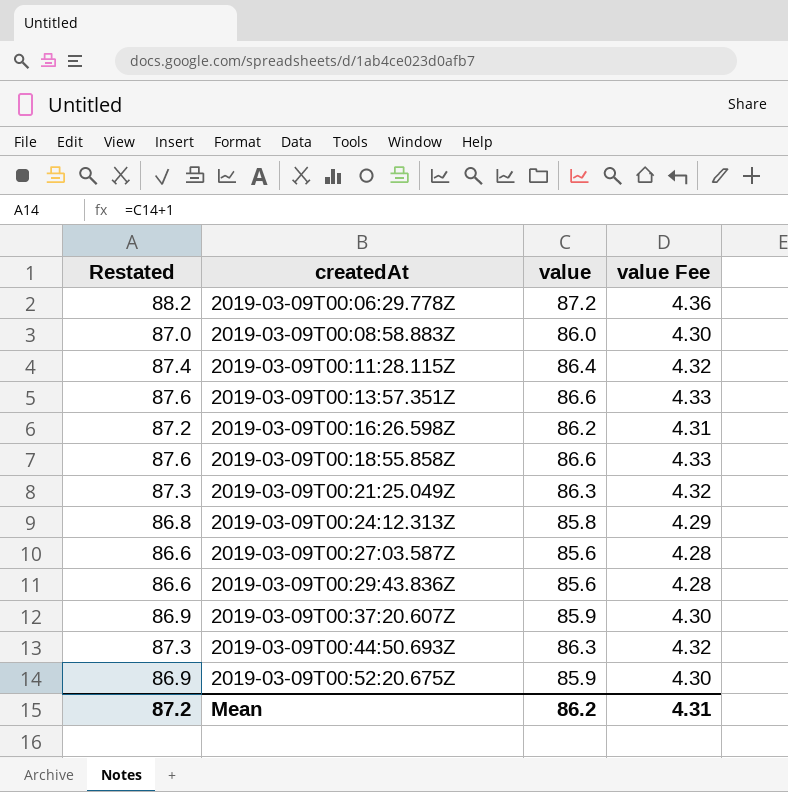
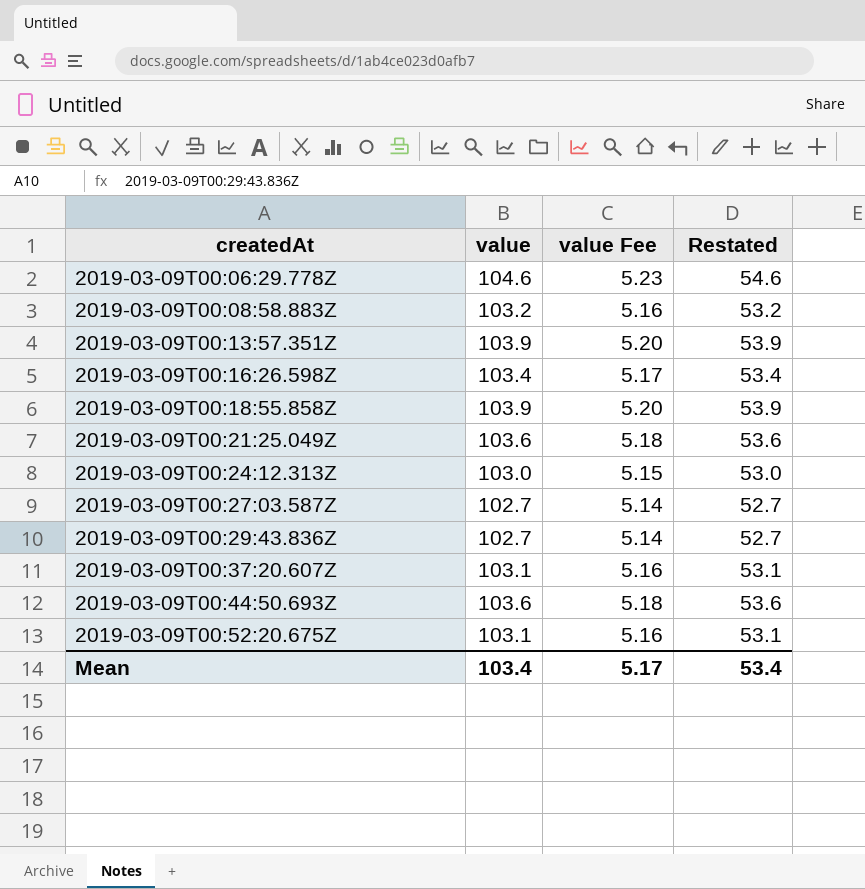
column Restated | formula: [value] + 1 -> [value] - 50
column Restated | position: 1 -> 4
row 2019-03-09T00:11:28.115Z: 87.4 | 86.4 | 4.32 -> none
2019-03-09T00:06:29.778Z | value: 87.2 -> 104.6
2019-03-09T00:06:29.778Z | value Fee: 4.36 -> 5.23
2019-03-09T00:08:58.883Z | value: 86.0 -> 103.2
2019-03-09T00:08:58.883Z | value Fee: 4.30 -> 5.16
2019-03-09T00:13:57.351Z | value: 86.6 -> 103.9
2019-03-09T00:13:57.351Z | value Fee: 4.33 -> 5.20
2019-03-09T00:16:26.598Z | value: 86.2 -> 103.4
2019-03-09T00:16:26.598Z | value Fee: 4.31 -> 5.17
2019-03-09T00:18:55.858Z | value: 86.6 -> 103.9
2019-03-09T00:18:55.858Z | value Fee: 4.33 -> 5.20
2019-03-09T00:21:25.049Z | value: 86.3 -> 103.6
2019-03-09T00:21:25.049Z | value Fee: 4.32 -> 5.18
2019-03-09T00:24:12.313Z | value: 85.8 -> 103.0
2019-03-09T00:24:12.313Z | value Fee: 4.29 -> 5.15
2019-03-09T00:27:03.587Z | value: 85.6 -> 102.7
2019-03-09T00:27:03.587Z | value Fee: 4.28 -> 5.14
2019-03-09T00:29:43.836Z | value: 85.6 -> 102.7
2019-03-09T00:29:43.836Z | value Fee: 4.28 -> 5.14
2019-03-09T00:37:20.607Z | value: 85.9 -> 103.1
2019-03-09T00:37:20.607Z | value Fee: 4.30 -> 5.16
2019-03-09T00:44:50.693Z | value: 86.3 -> 103.6
2019-03-09T00:44:50.693Z | value Fee: 4.32 -> 5.18
2019-03-09T00:52:20.675Z | value: 85.9 -> 103.1
2019-03-09T00:52:20.675Z | value Fee: 4.30 -> 5.16
Mean | value: 86.2 -> 103.4
Mean | value Fee: 4.31 -> 5.17
Mean | Restated: 87.2 -> 53.4

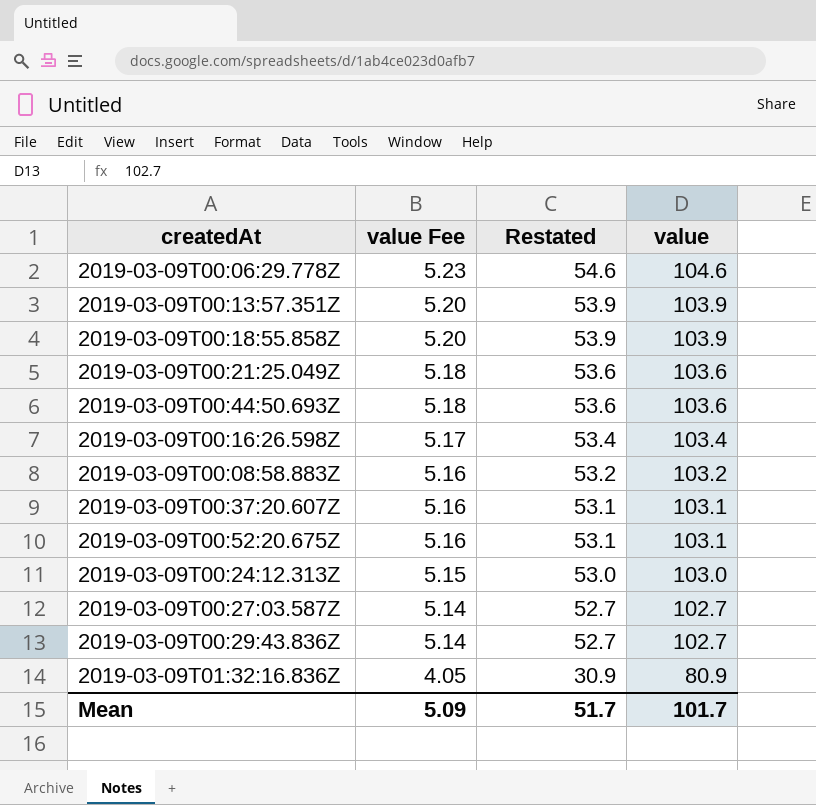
row order: createdAt ascending -> value Fee descending
column value | position: 2 -> 4
row 2019-03-09T01:32:16.836Z: none -> 4.05 | 30.9 | 80.9
Mean | value Fee: 5.17 -> 5.09
Mean | Restated: 53.4 -> 51.7
Mean | value: 103.4 -> 101.7

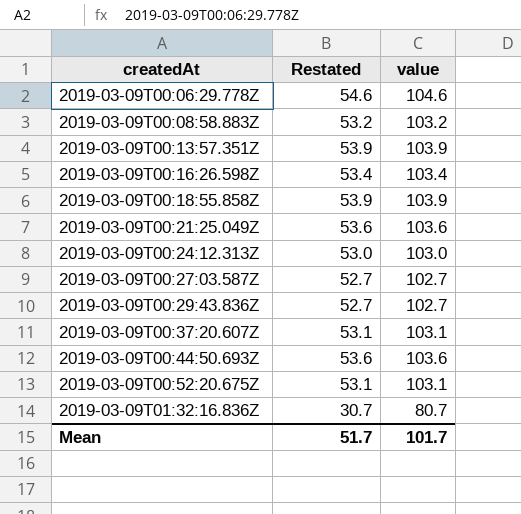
row order: value Fee descending -> createdAt ascending
column value Fee | formula: [value] * 0.05 -> none
2019-03-09T01:32:16.836Z | Restated: 30.9 -> 30.7
2019-03-09T01:32:16.836Z | value: 80.9 -> 80.7

